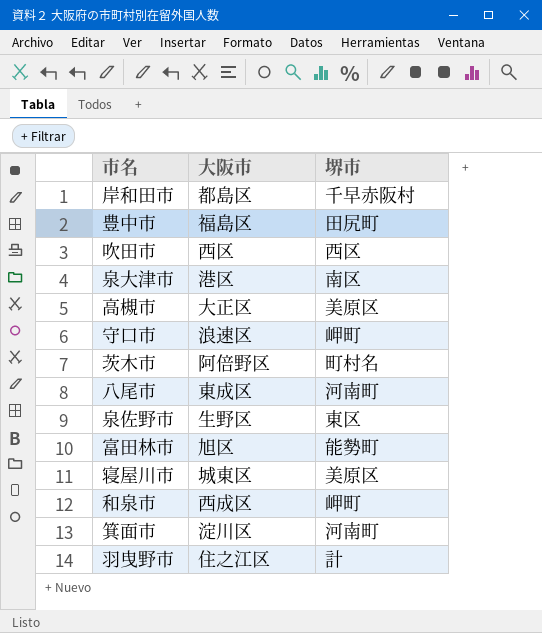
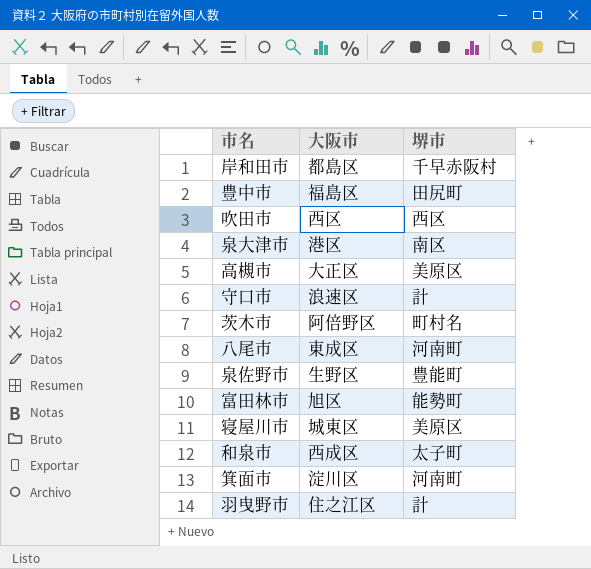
守口市 | 堺市: 岬町 -> 計
泉佐野市 | 堺市: 東区 -> 豊能町
和泉市 | 堺市: 岬町 -> 太子町

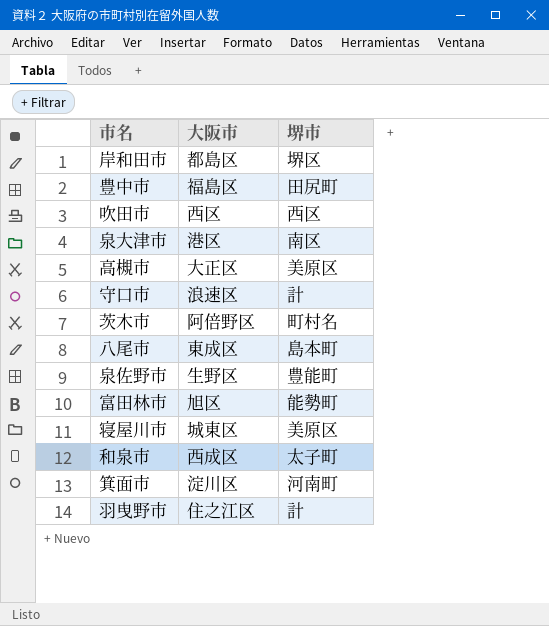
岸和田市 | 堺市: 千早赤阪村 -> 堺区
八尾市 | 堺市: 河南町 -> 島本町

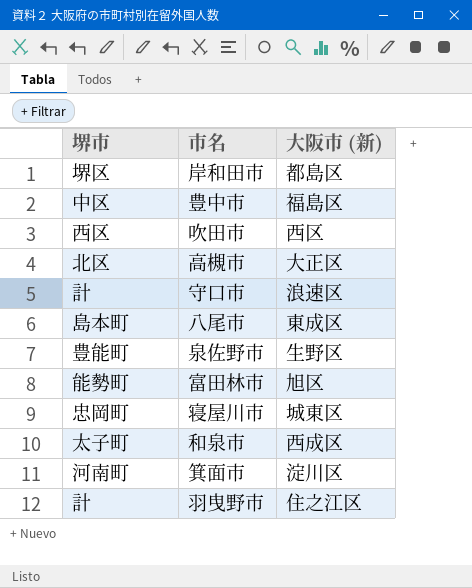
column 堺市 | position: 3 -> 1
column name: 大阪市 -> 大阪市 (新)
row 泉大津市: 港区 | 南区 -> none
row 茨木市: 阿倍野区 | 町村名 -> none
豊中市 | 堺市: 田尻町 -> 中区
高槻市 | 堺市: 美原区 -> 北区
寝屋川市 | 堺市: 美原区 -> 忠岡町

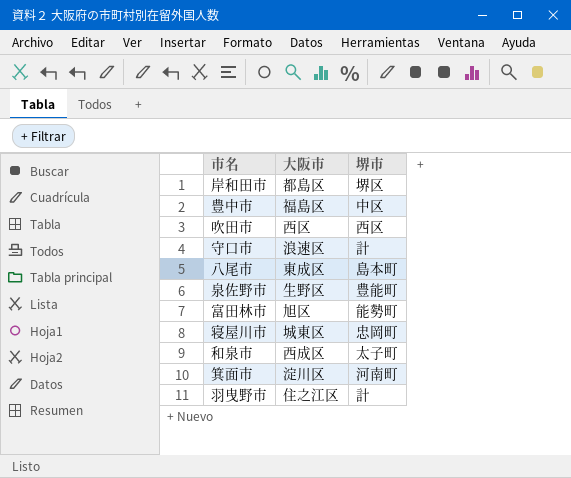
column name: 大阪市 (新) -> 大阪市
column 堺市 | position: 1 -> 3
row 高槻市: 北区 | 大正区 -> none

